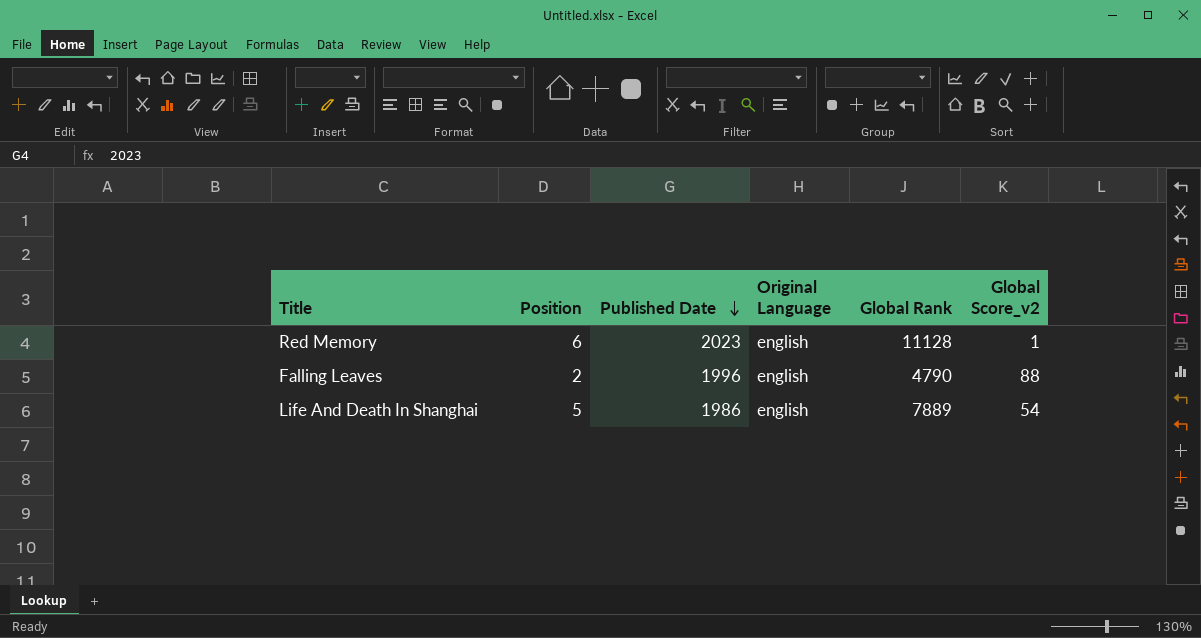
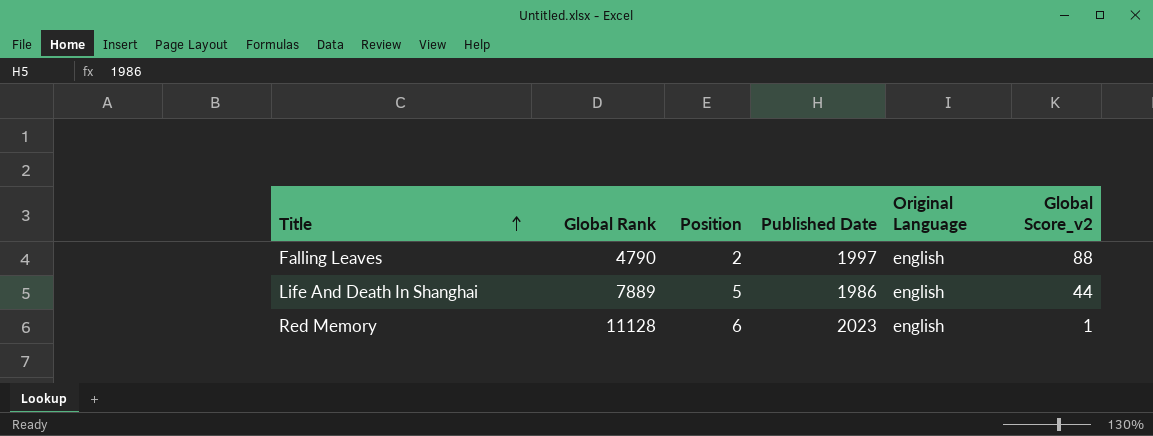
row order: Published Date descending -> Title ascending
column Global Rank | position: 5 -> 2
Falling Leaves | Published Date: 1996 -> 1997
Life And Death In Shanghai | Global Score_v2: 54 -> 44

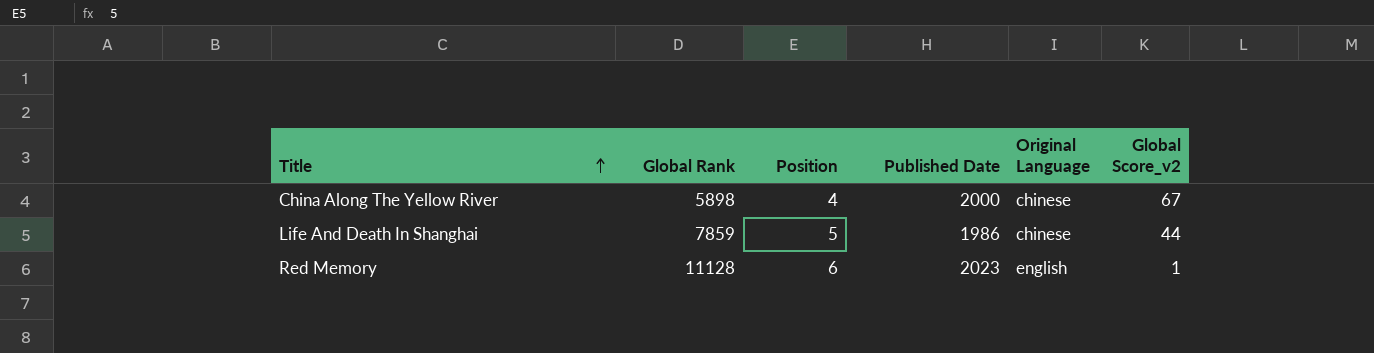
row Falling Leaves: 4790 | 2 | 1997 | english | 88 -> none
row China Along The Yellow River: none -> 5898 | 4 | 2000 | chinese | 67
Life And Death In Shanghai | Global Rank: 7889 -> 7859
Life And Death In Shanghai | Original Language: english -> chinese

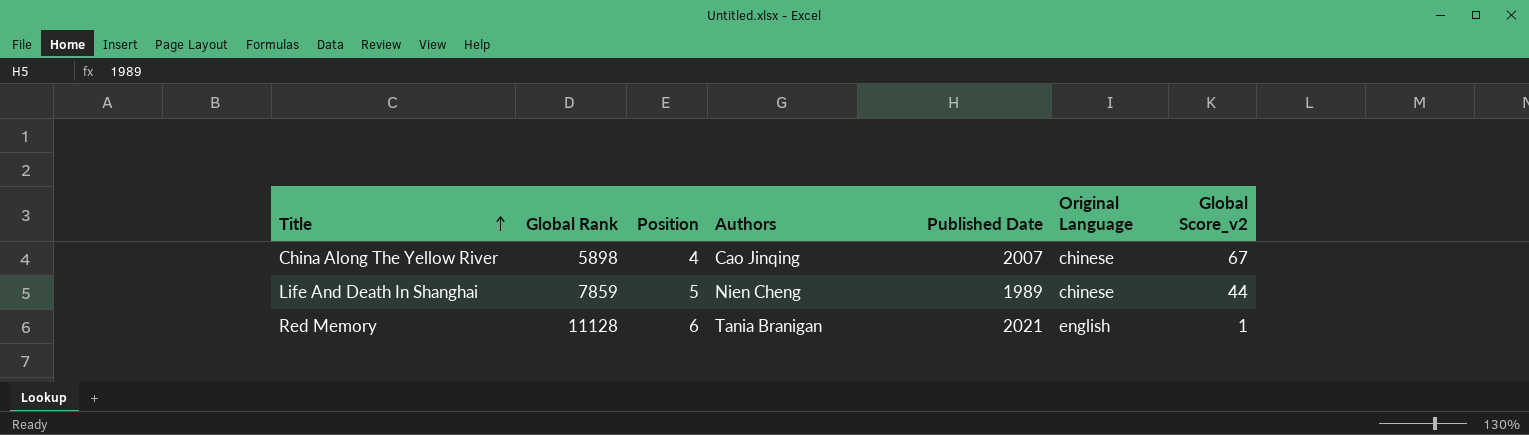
column Authors | position: none -> 4
China Along The Yellow River | Published Date: 2000 -> 2007
Life And Death In Shanghai | Published Date: 1986 -> 1989
Red Memory | Published Date: 2023 -> 2021

